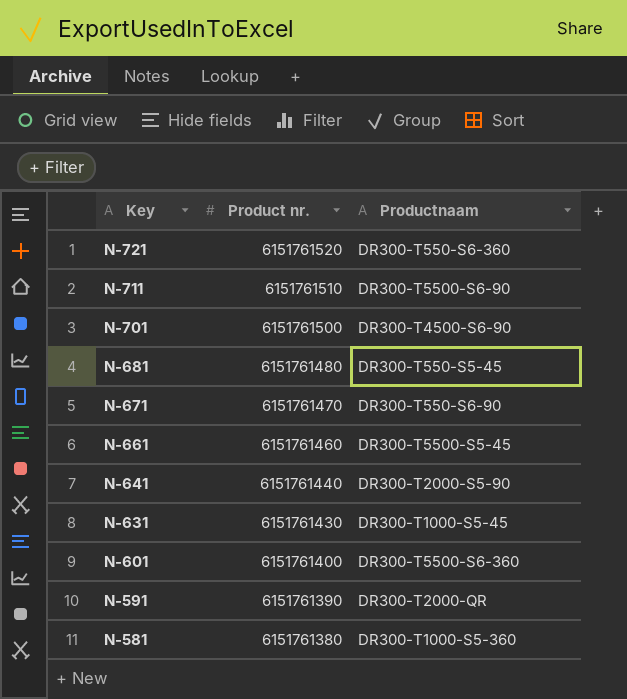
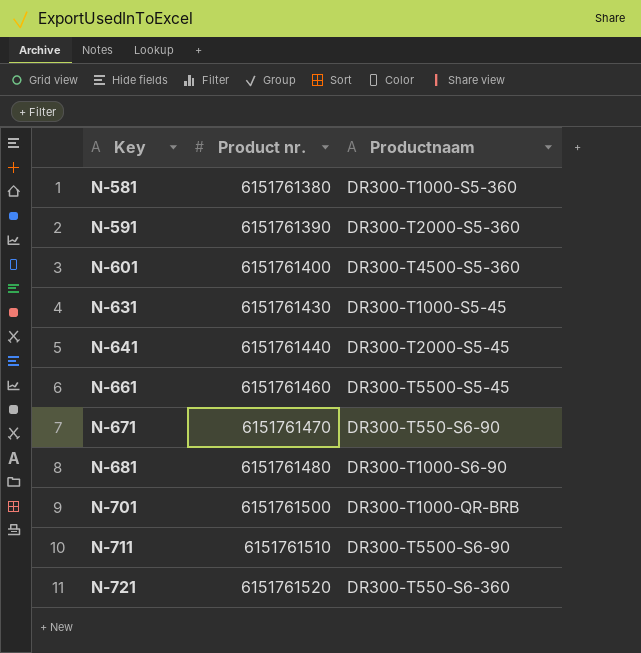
row order: Key descending -> Key ascending
N-591 | Productnaam: DR300-T2000-QR -> DR300-T2000-S5-360
N-601 | Productnaam: DR300-T5500-S6-360 -> DR300-T4500-S5-360
N-641 | Productnaam: DR300-T2000-S5-90 -> DR300-T2000-S5-45
N-681 | Productnaam: DR300-T550-S5-45 -> DR300-T1000-S6-90
N-701 | Productnaam: DR300-T4500-S6-90 -> DR300-T1000-QR-BRB

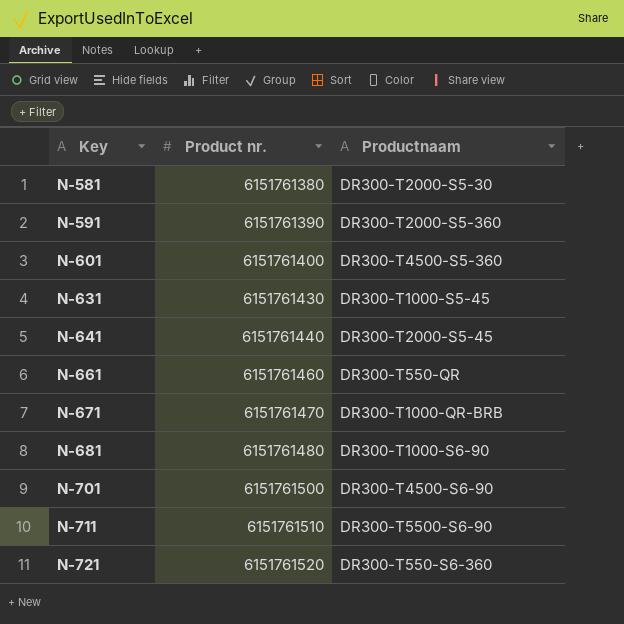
N-581 | Productnaam: DR300-T1000-S5-360 -> DR300-T2000-S5-30
N-661 | Productnaam: DR300-T5500-S5-45 -> DR300-T550-QR
N-671 | Productnaam: DR300-T550-S6-90 -> DR300-T1000-QR-BRB
N-701 | Productnaam: DR300-T1000-QR-BRB -> DR300-T4500-S6-90

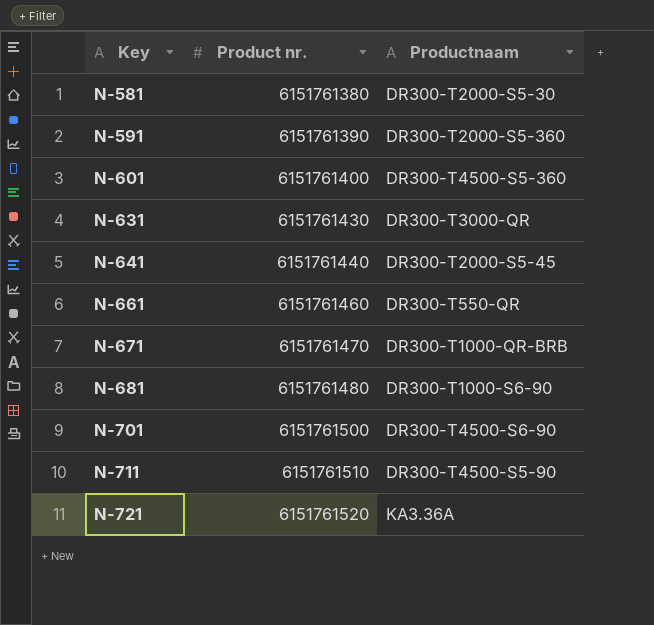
N-631 | Productnaam: DR300-T1000-S5-45 -> DR300-T3000-QR
N-711 | Productnaam: DR300-T5500-S6-90 -> DR300-T4500-S5-90
N-721 | Productnaam: DR300-T550-S6-360 -> KA3.36A

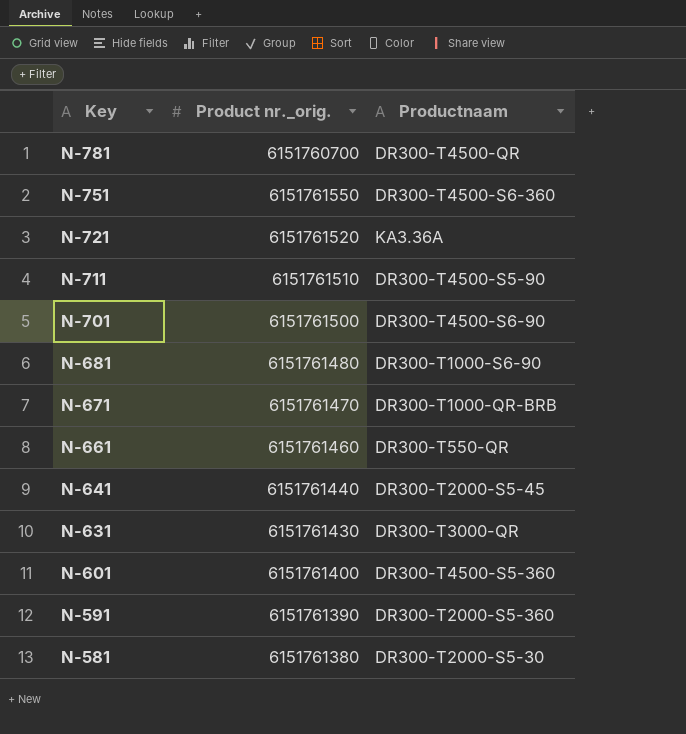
row order: Key ascending -> Key descending
column name: Product nr. -> Product nr._orig.
row N-781: none -> 6151760700 | DR300-T4500-QR
row N-751: none -> 6151761550 | DR300-T4500-S6-360

